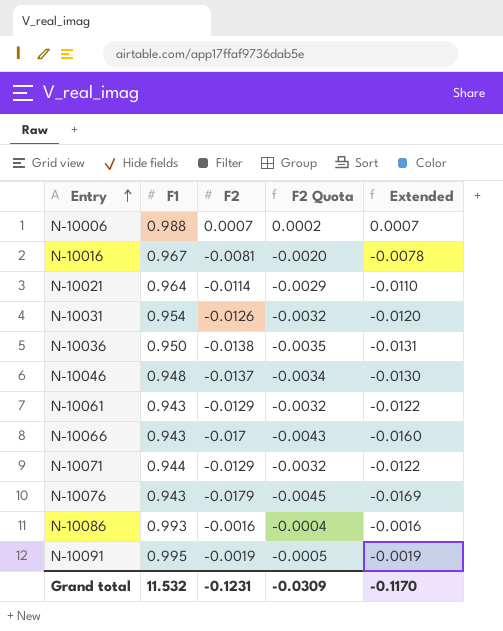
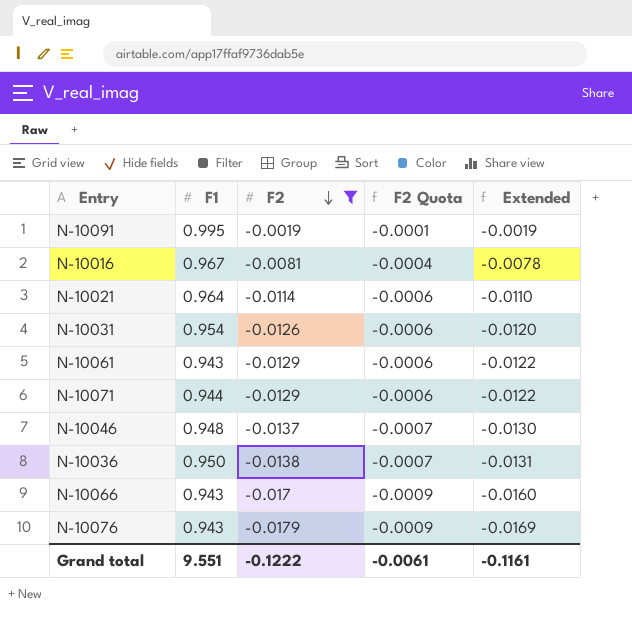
filter: none -> F2 <= -0.0019
row order: Entry ascending -> F2 descending
column F2 Quota | formula: [F2] * 0.25 -> [F2] * 0.05
Grand total | F1: 11.532 -> 9.551
Grand total | F2: -0.1231 -> -0.1222
Grand total | F2 Quota: -0.0309 -> -0.0061
Grand total | Extended: -0.1170 -> -0.1161

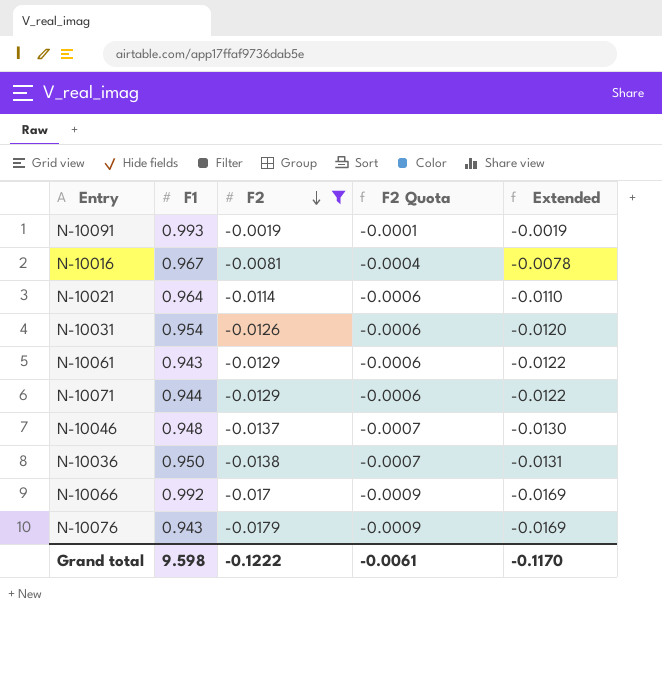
N-10091 | F1: 0.995 -> 0.993
N-10066 | F1: 0.943 -> 0.992
N-10066 | Extended: -0.0160 -> -0.0169
Grand total | F1: 9.551 -> 9.598
Grand total | Extended: -0.1161 -> -0.1170

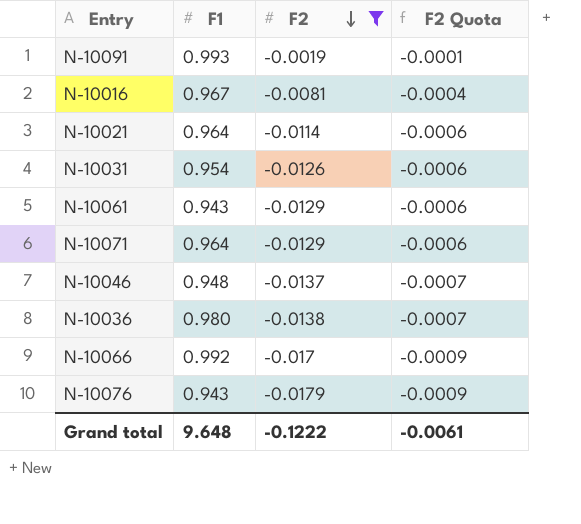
column Extended | formula: [F1] * [F2] -> none
N-10071 | F1: 0.944 -> 0.964
N-10036 | F1: 0.950 -> 0.980
Grand total | F1: 9.598 -> 9.648

